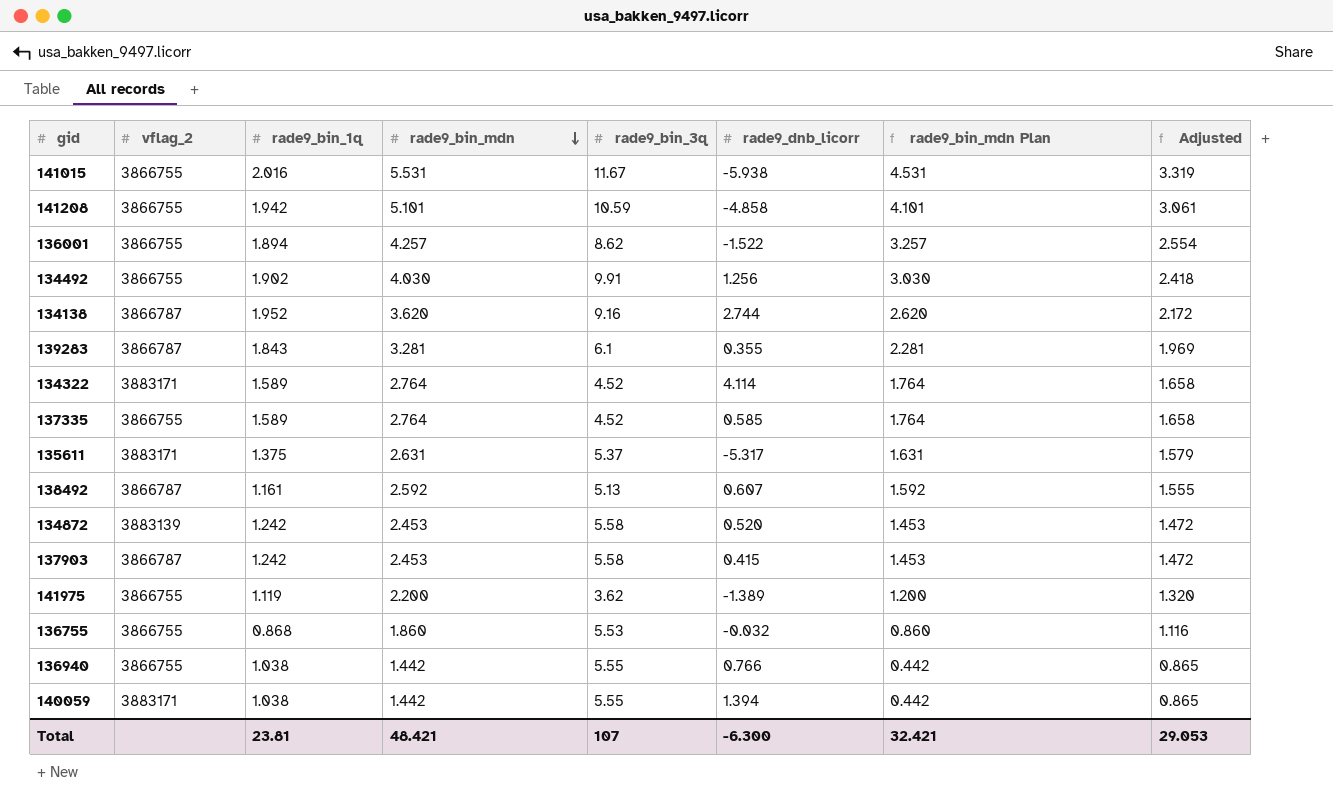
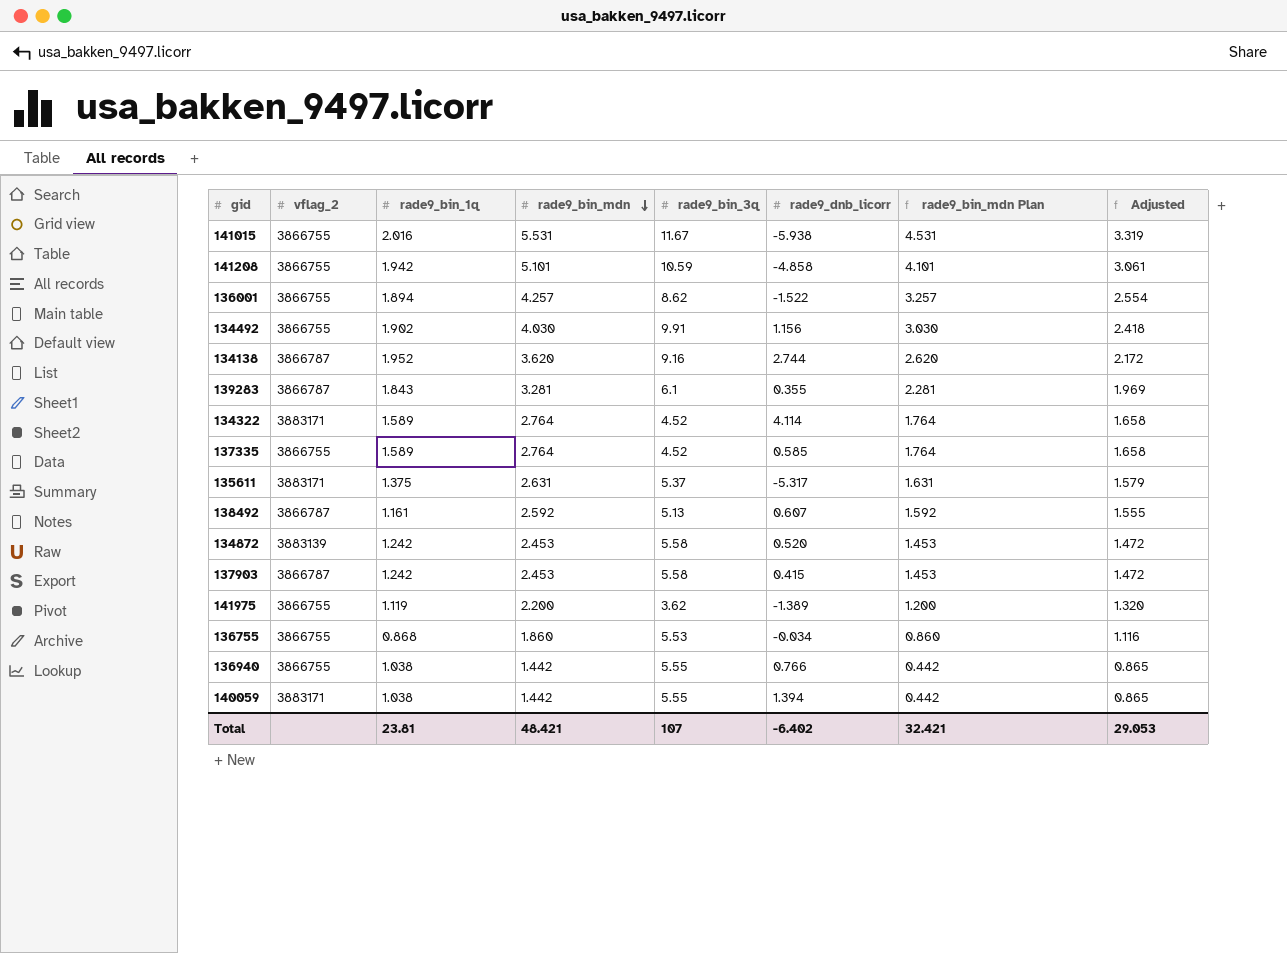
134492 | rade9_dnb_licorr: 1.256 -> 1.156
136755 | rade9_dnb_licorr: -0.032 -> -0.034
Total | rade9_dnb_licorr: -6.300 -> -6.402

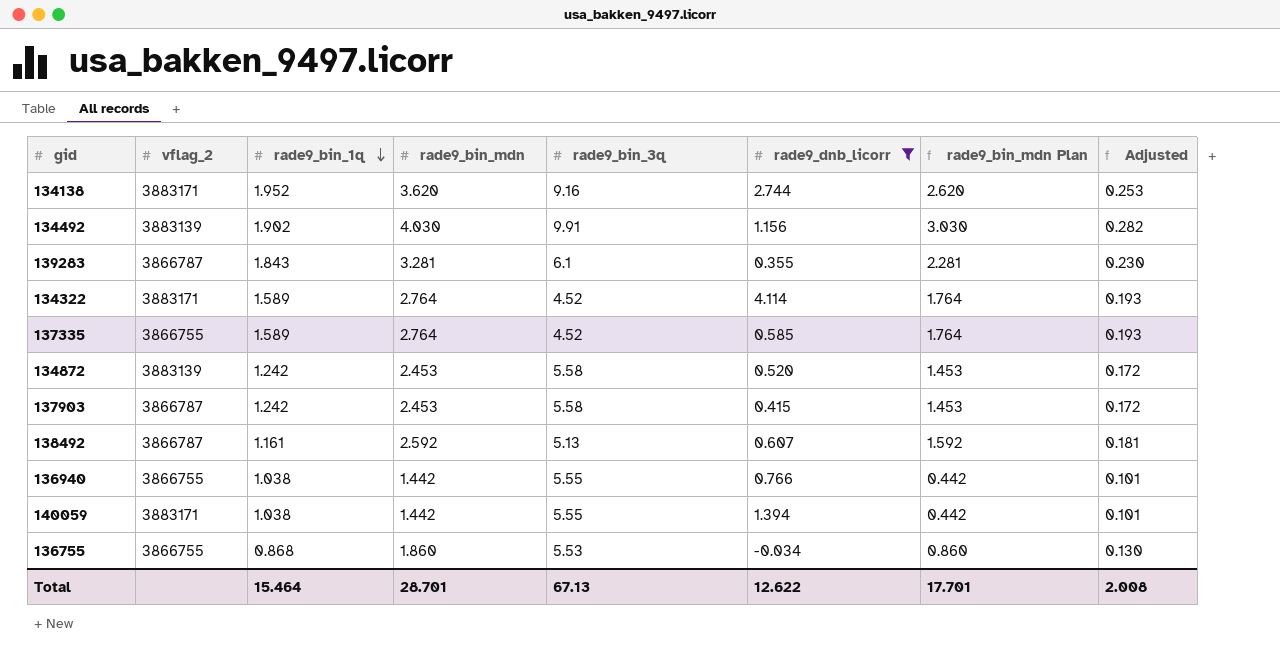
filter: none -> rade9_dnb_licorr >= -0.034
row order: rade9_bin_mdn descending -> rade9_bin_1q descending
column Adjusted | formula: [rade9_bin_mdn] * 0.6 -> [rade9_bin_mdn] * 0.07
134138 | vflag_2: 3866787 -> 3883171
134492 | vflag_2: 3866755 -> 3883139
Total | rade9_bin_1q: 23.81 -> 15.464
Total | rade9_bin_mdn: 48.421 -> 28.701
Total | rade9_bin_3q: 107 -> 67.13
Total | rade9_dnb_licorr: -6.402 -> 12.622
Total | rade9_bin_mdn Plan: 32.421 -> 17.701
Total | Adjusted: 29.053 -> 2.008

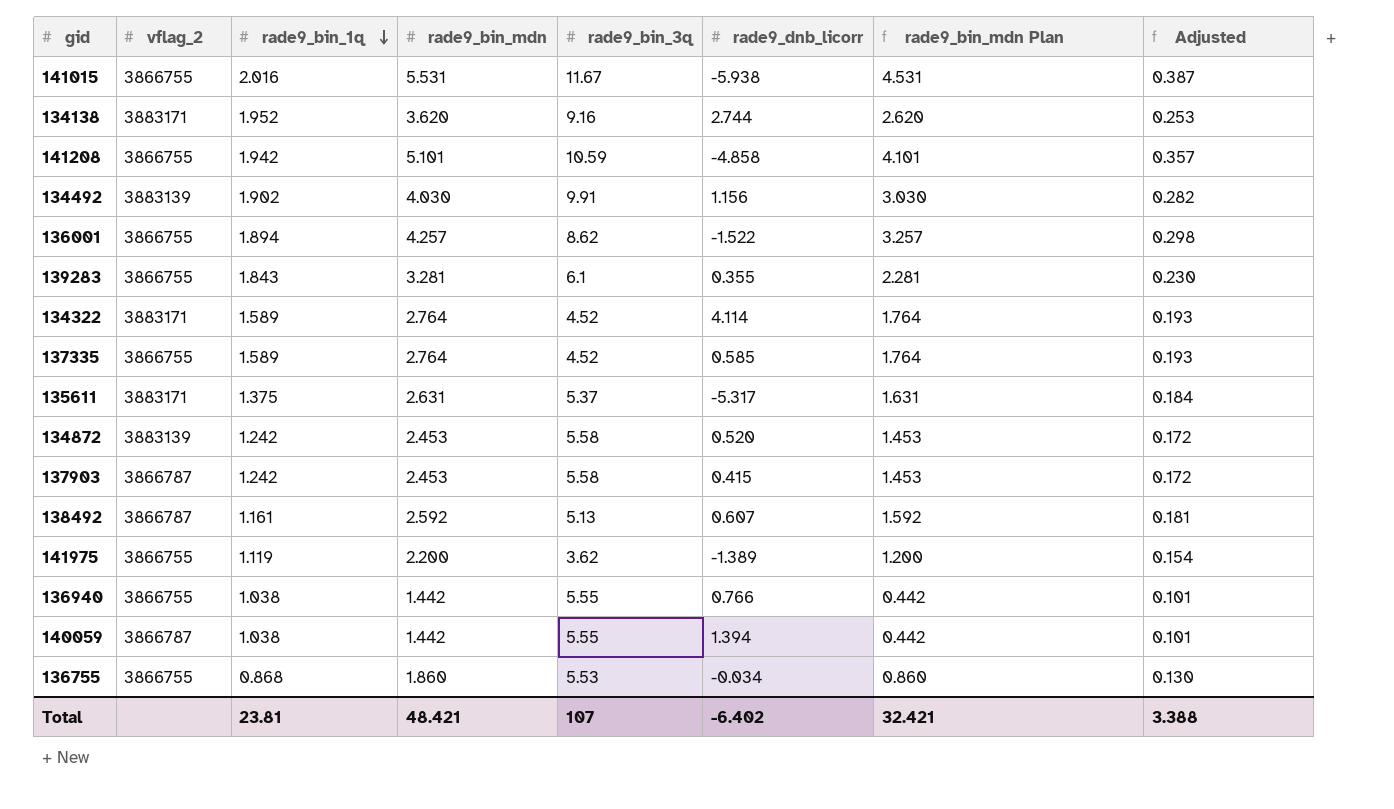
filter: rade9_dnb_licorr >= -0.034 -> none
139283 | vflag_2: 3866787 -> 3866755
140059 | vflag_2: 3883171 -> 3866787
Total | rade9_bin_1q: 15.464 -> 23.81
Total | rade9_bin_mdn: 28.701 -> 48.421
Total | rade9_bin_3q: 67.13 -> 107
Total | rade9_dnb_licorr: 12.622 -> -6.402
Total | rade9_bin_mdn Plan: 17.701 -> 32.421
Total | Adjusted: 2.008 -> 3.388

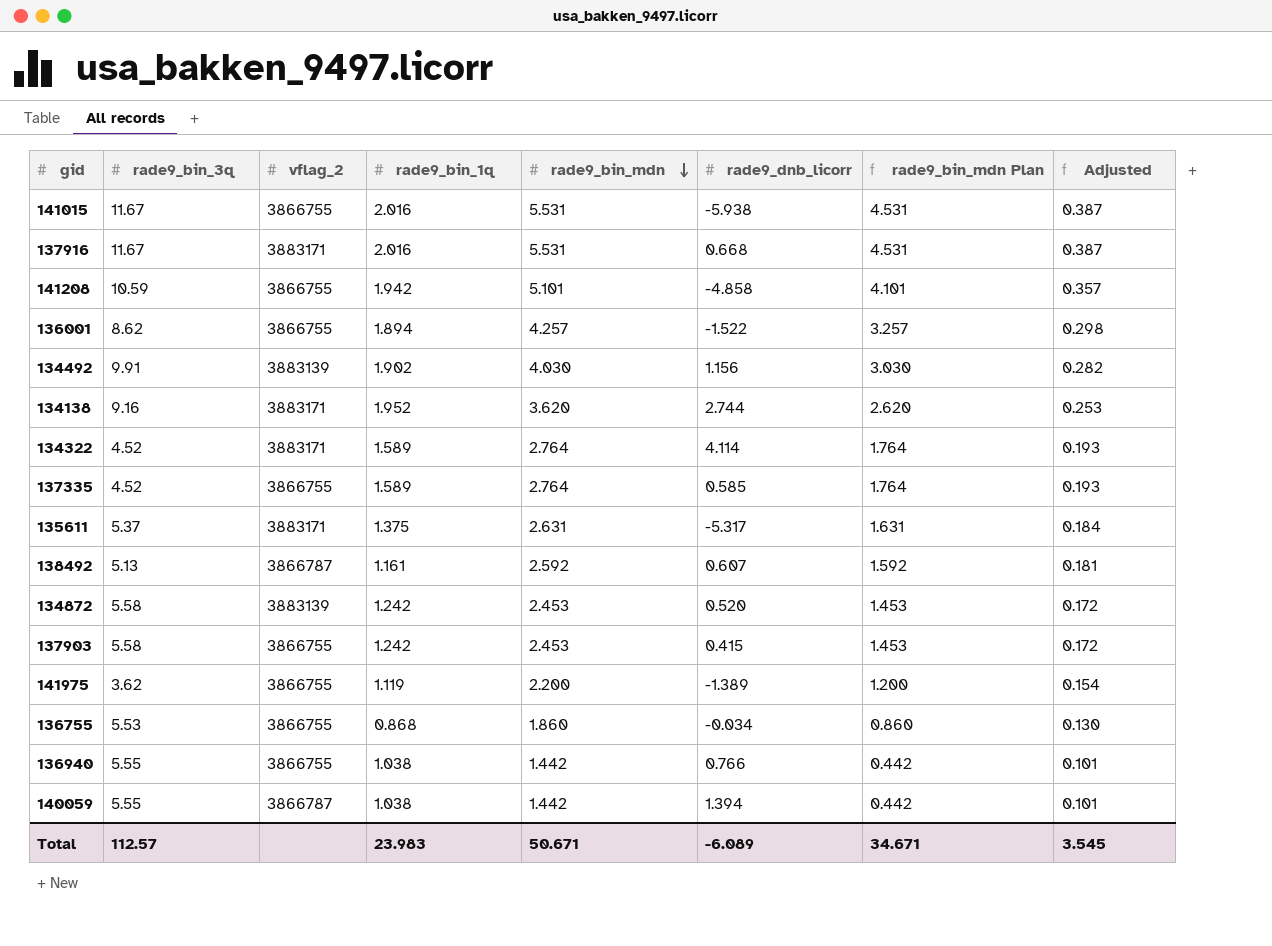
row order: rade9_bin_1q descending -> rade9_bin_mdn descending
column rade9_bin_3q | position: 5 -> 2
row 139283: 3866755 | 1.843 | 3.281 | 6.1 | 0.355 | 2.281 | 0.230 -> none
row 137916: none -> 11.67 | 3883171 | 2.016 | 5.531 | 0.668 | 4.531 | 0.387
137903 | vflag_2: 3866787 -> 3866755
Total | rade9_bin_3q: 107 -> 112.57
Total | rade9_bin_1q: 23.81 -> 23.983
Total | rade9_bin_mdn: 48.421 -> 50.671
Total | rade9_dnb_licorr: -6.402 -> -6.089
Total | rade9_bin_mdn Plan: 32.421 -> 34.671
Total | Adjusted: 3.388 -> 3.545

